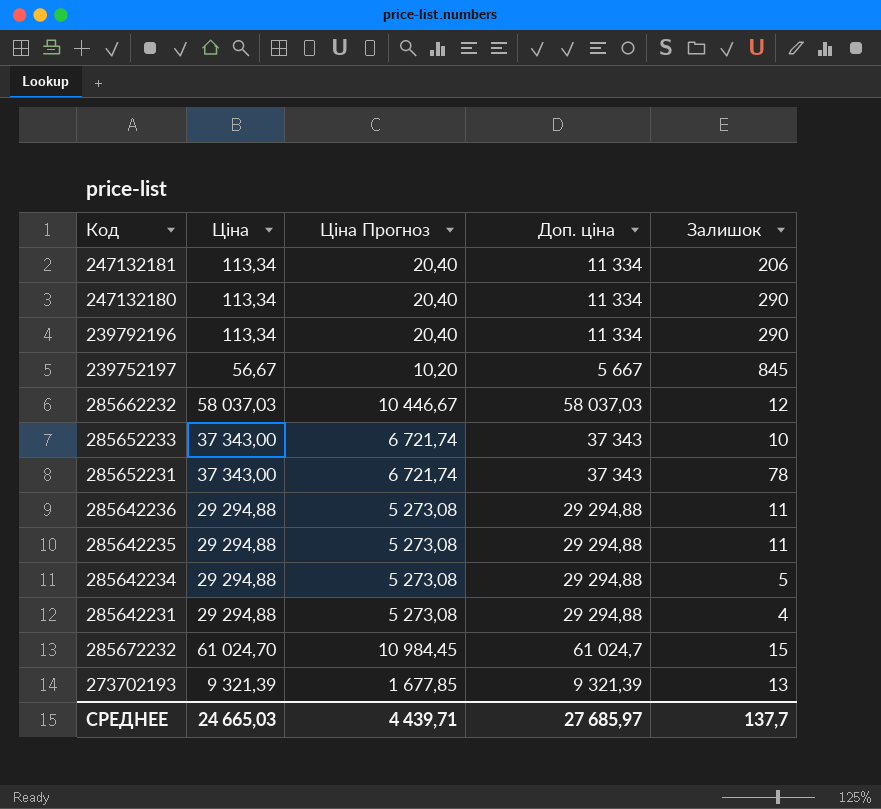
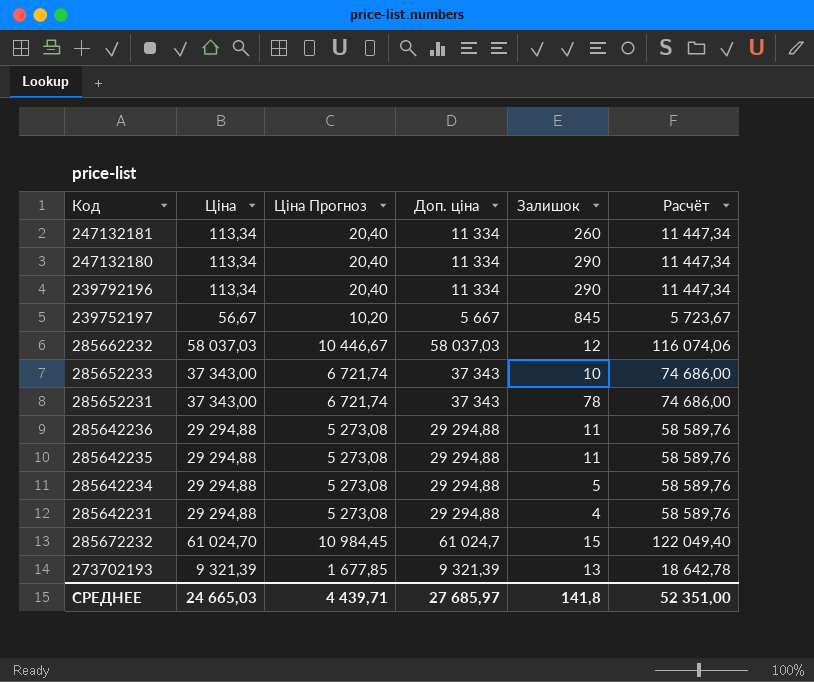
column Расчёт | formula: none -> [Ціна] + [Доп. ціна]
247132181 | Залишок: 206 -> 260
СРЕДНЕЕ | Залишок: 137,7 -> 141,8

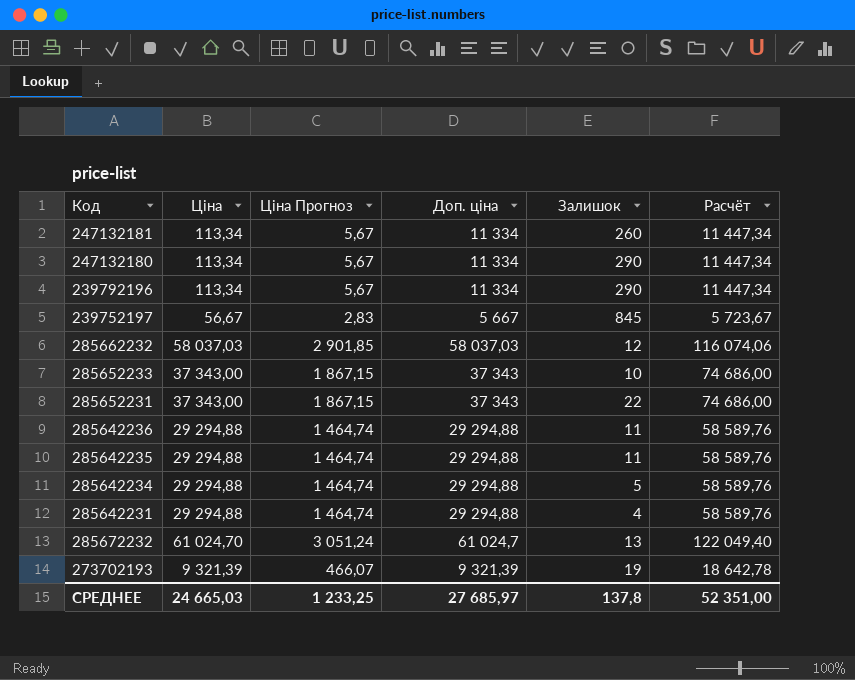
column Ціна Прогноз | formula: [Ціна] * 0,18 -> [Ціна] * 0,05
285652231 | Залишок: 78 -> 22
285672232 | Залишок: 15 -> 13
273702193 | Залишок: 13 -> 19
СРЕДНЕЕ | Ціна Прогноз: 4 439,71 -> 1 233,25
СРЕДНЕЕ | Залишок: 141,8 -> 137,8

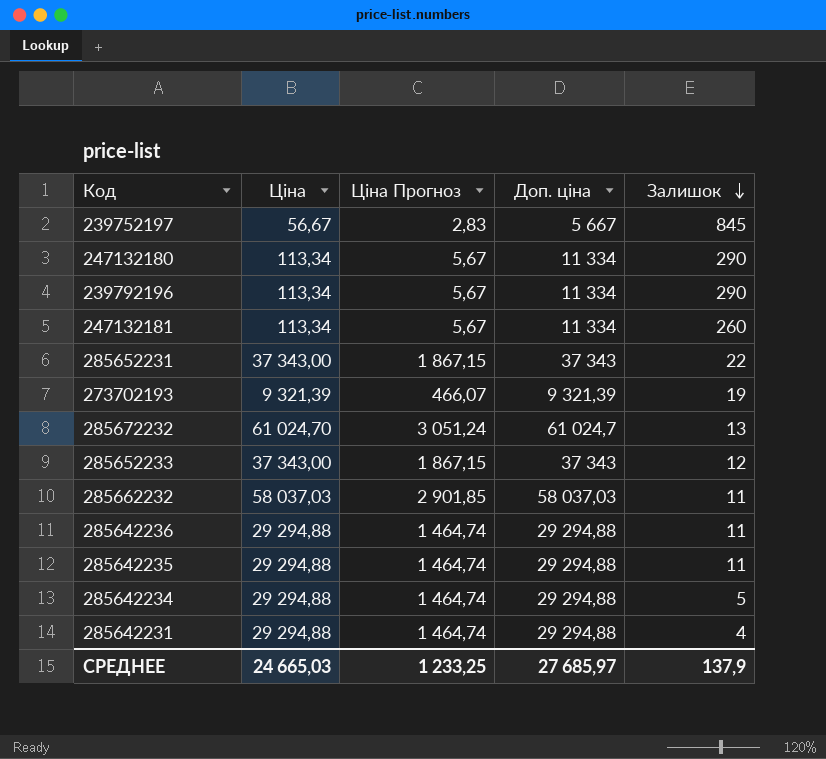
row order: none -> Залишок descending
column Расчёт | formula: [Ціна] + [Доп. ціна] -> none
285652233 | Залишок: 10 -> 12
285662232 | Залишок: 12 -> 11
СРЕДНЕЕ | Залишок: 137,8 -> 137,9

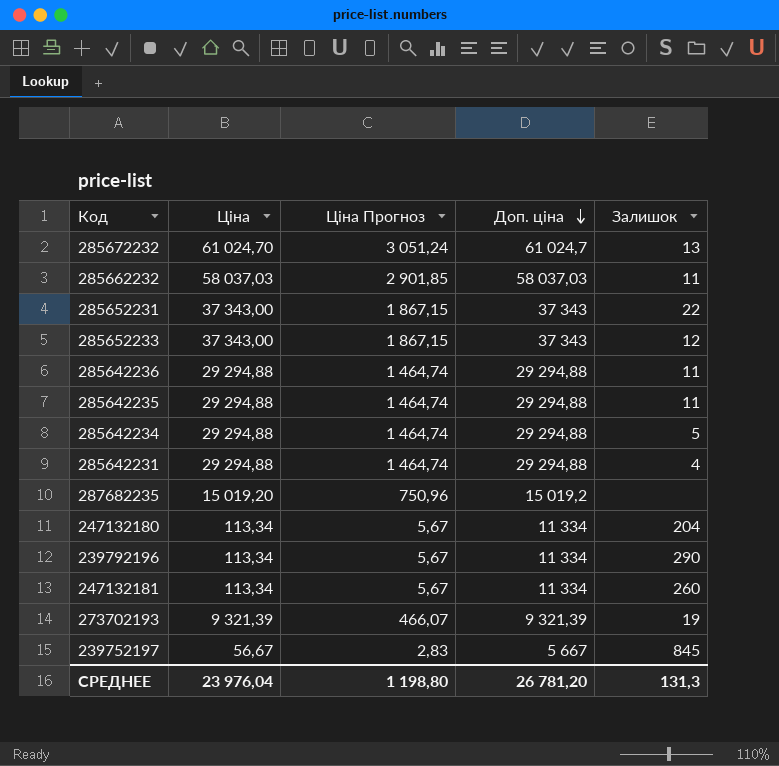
row order: Залишок descending -> Доп. ціна descending
row 287682235: none -> 15 019,20 | 750,96 | 15 019,2 | none
247132180 | Залишок: 290 -> 204
СРЕДНЕЕ | Ціна: 24 665,03 -> 23 976,04
СРЕДНЕЕ | Ціна Прогноз: 1 233,25 -> 1 198,80
СРЕДНЕЕ | Доп. ціна: 27 685,97 -> 26 781,20
СРЕДНЕЕ | Залишок: 137,9 -> 131,3

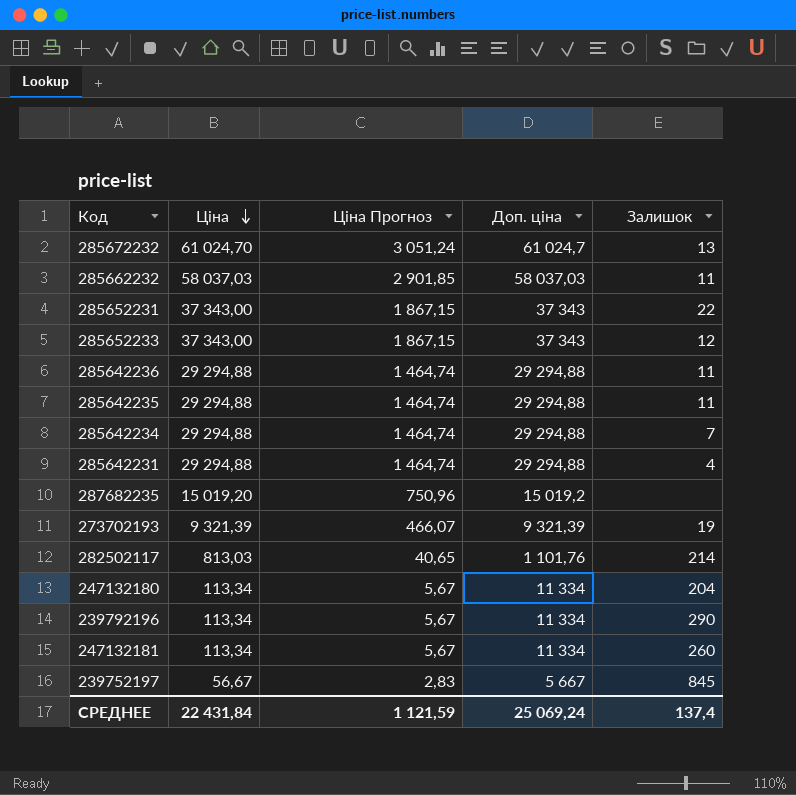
row order: Доп. ціна descending -> Ціна descending
285642234 | Залишок: 5 -> 7
row 282502117: none -> 813,03 | 40,65 | 1 101,76 | 214
СРЕДНЕЕ | Ціна: 23 976,04 -> 22 431,84
СРЕДНЕЕ | Ціна Прогноз: 1 198,80 -> 1 121,59
СРЕДНЕЕ | Доп. ціна: 26 781,20 -> 25 069,24
СРЕДНЕЕ | Залишок: 131,3 -> 137,4

